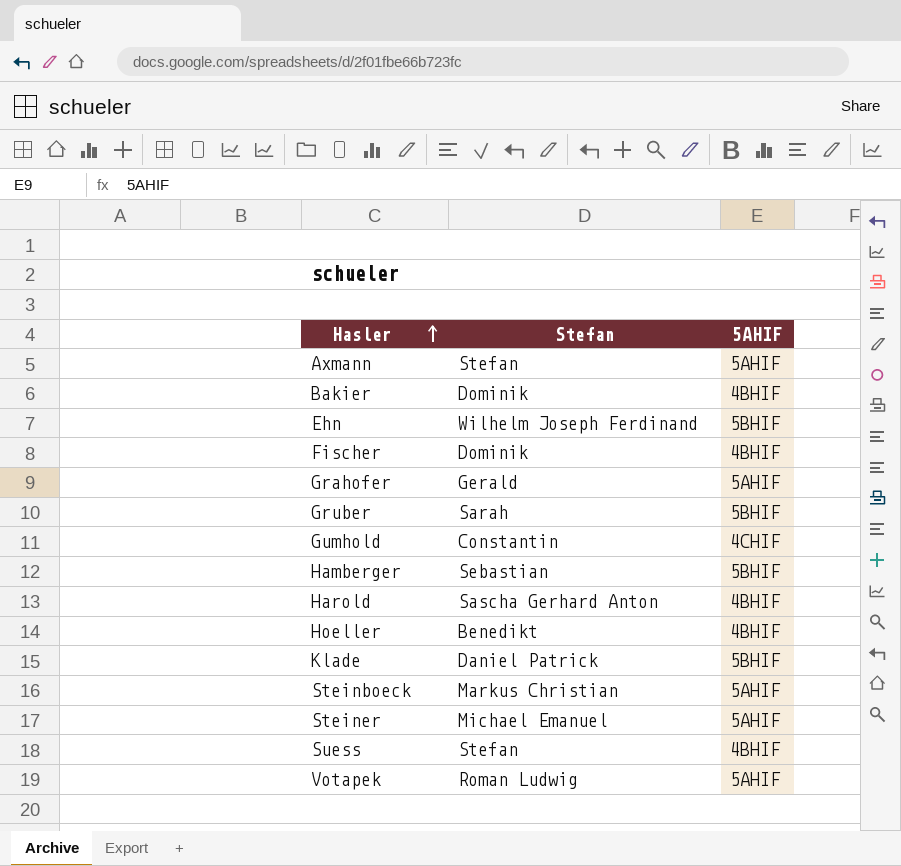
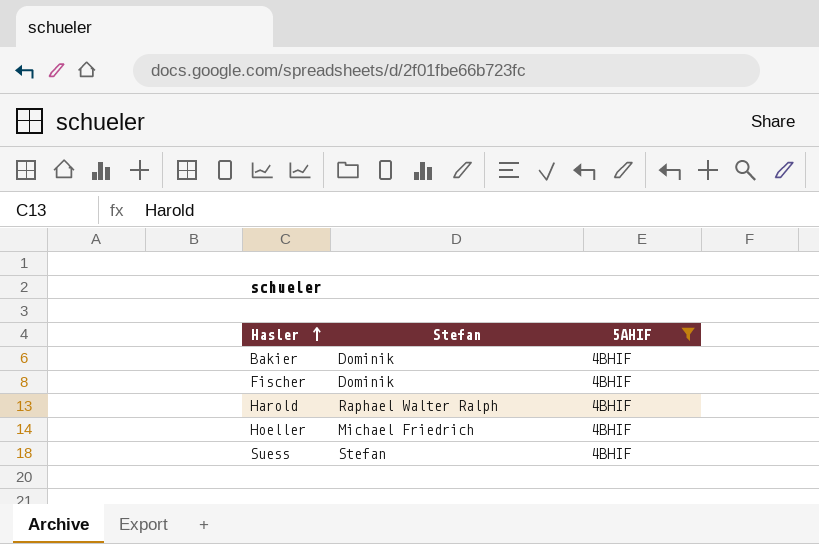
filter: none -> 5AHIF = 4BHIF
Harold | Stefan: Sascha Gerhard Anton -> Raphael Walter Ralph
Hoeller | Stefan: Benedikt -> Michael Friedrich

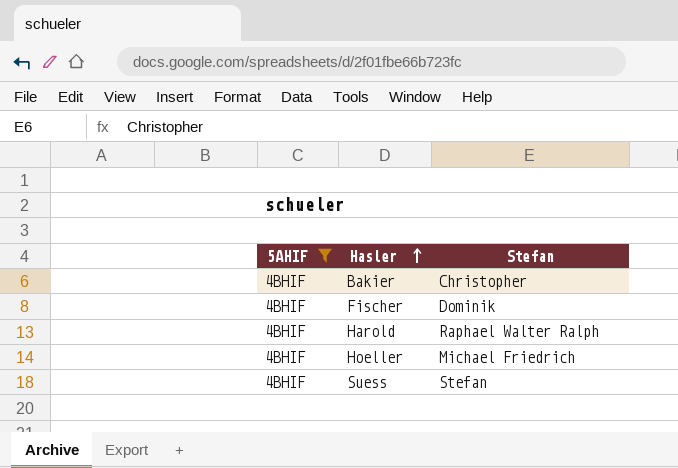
column 5AHIF | position: 3 -> 1
Bakier | Stefan: Dominik -> Christopher

